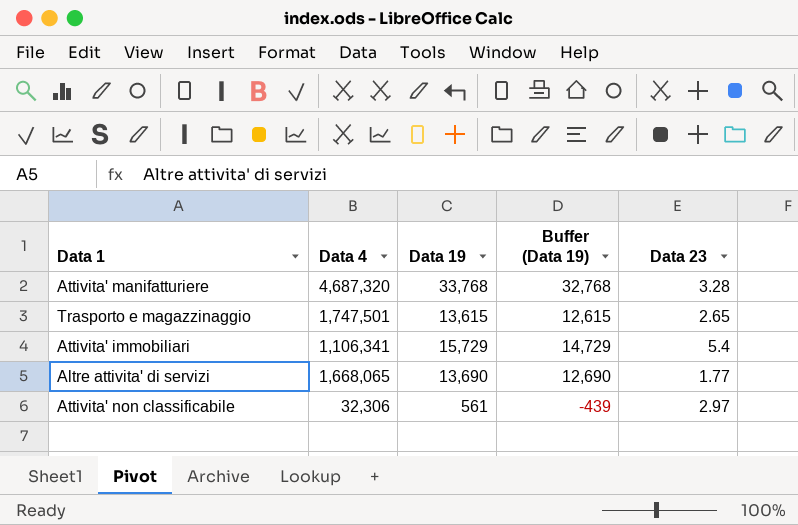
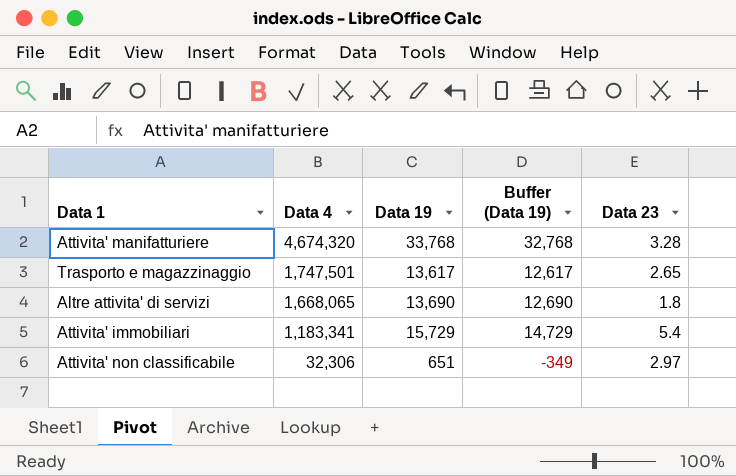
row order: none -> Data 4 descending
Attivita' manifatturiere | Data 4: 4,687,320 -> 4,674,320
Trasporto e magazzinaggio | Data 19: 13,615 -> 13,617
Trasporto e magazzinaggio | Buffer (Data 19): 12,615 -> 12,617
Altre attivita' di servizi | Data 23: 1.77 -> 1.8
Attivita' immobiliari | Data 4: 1,106,341 -> 1,183,341
Attivita' non classificabile | Data 19: 561 -> 651
Attivita' non classificabile | Buffer (Data 19): -439 -> -349

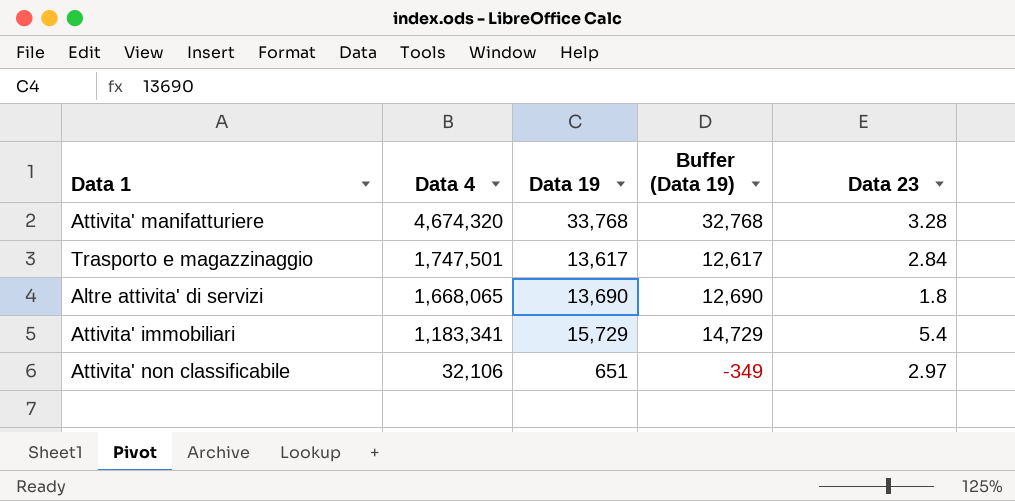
Trasporto e magazzinaggio | Data 23: 2.65 -> 2.84
Attivita' non classificabile | Data 4: 32,306 -> 32,106

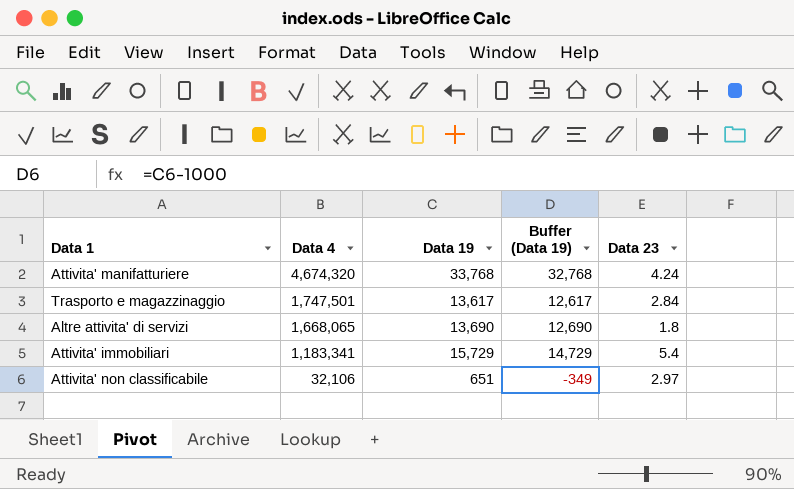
Attivita' manifatturiere | Data 23: 3.28 -> 4.24

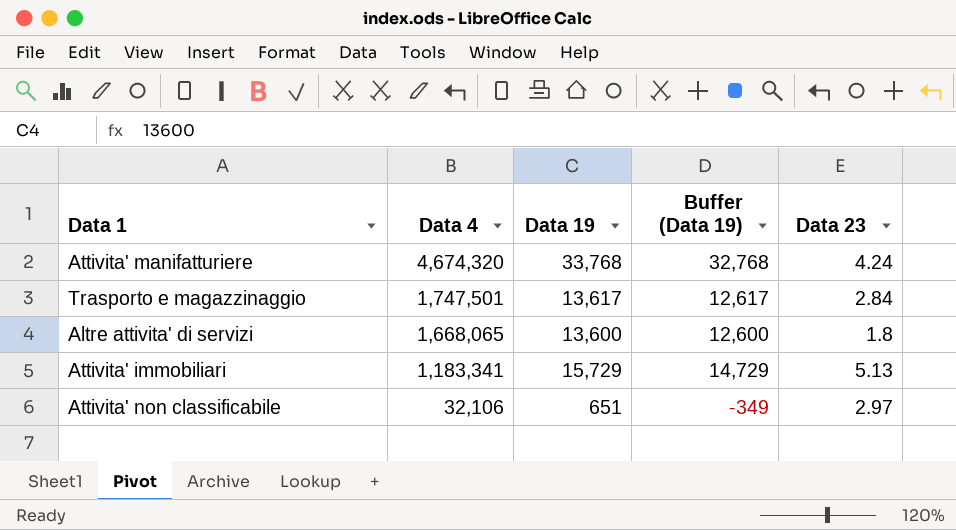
Altre attivita' di servizi | Data 19: 13,690 -> 13,600
Altre attivita' di servizi | Buffer (Data 19): 12,690 -> 12,600
Attivita' immobiliari | Data 23: 5.4 -> 5.13

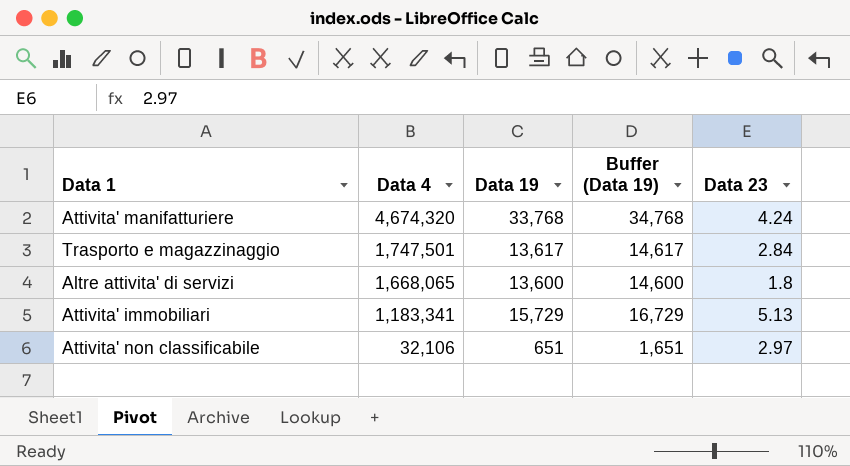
column Buffer (Data 19) | formula: [Data 19] - 1000 -> [Data 19] + 1000

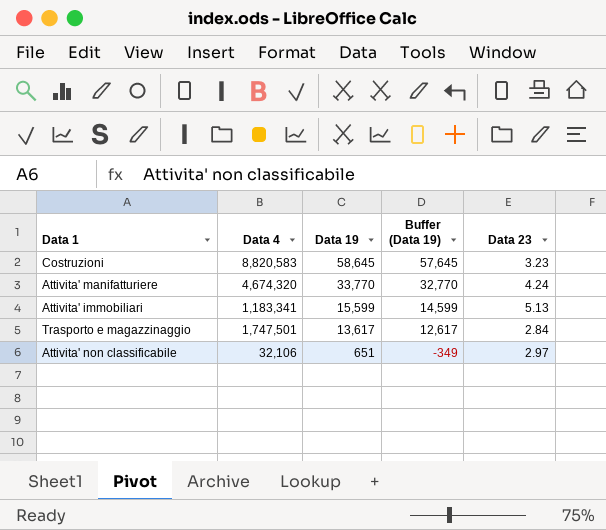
row order: Data 4 descending -> Data 19 descending
column Buffer (Data 19) | formula: [Data 19] + 1000 -> [Data 19] - 1000
row Altre attivita' di servizi: 1,668,065 | 13,600 | 14,600 | 1.8 -> none
row Costruzioni: none -> 8,820,583 | 58,645 | 57,645 | 3.23
Attivita' manifatturiere | Data 19: 33,768 -> 33,770
Attivita' immobiliari | Data 19: 15,729 -> 15,599

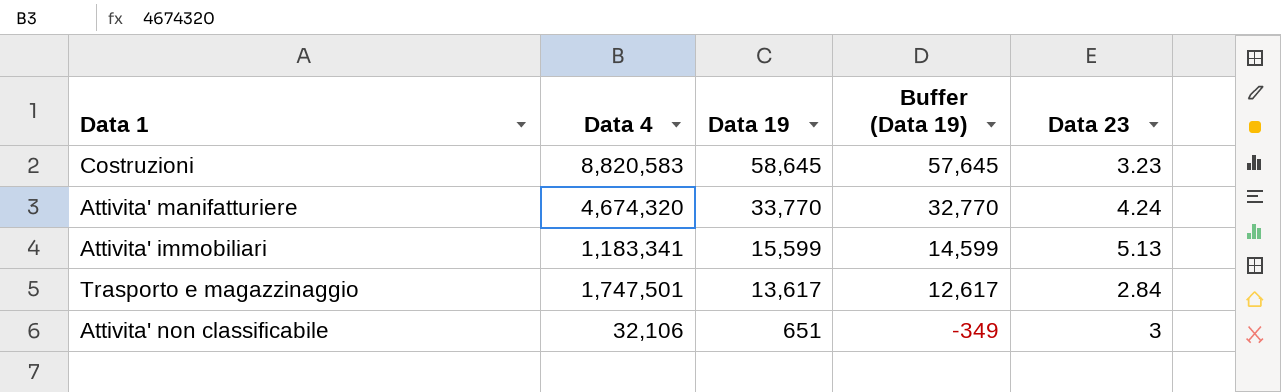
Attivita' non classificabile | Data 23: 2.97 -> 3

